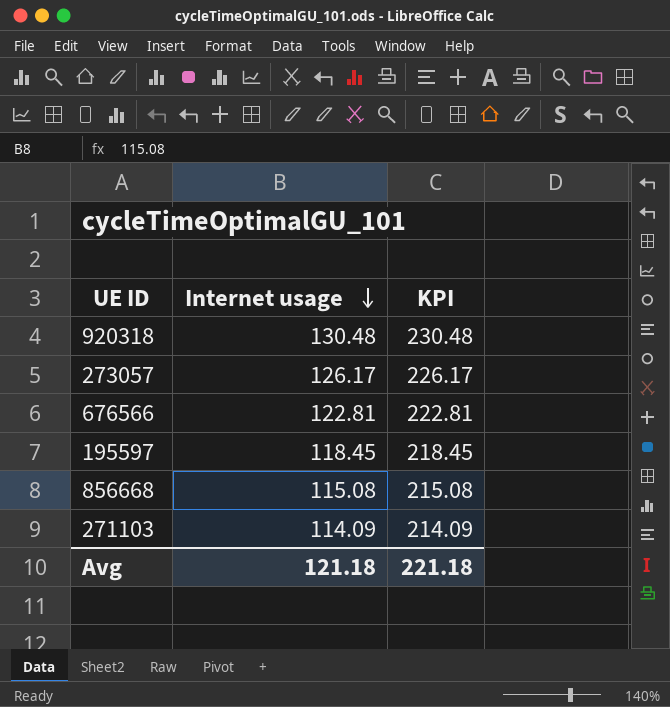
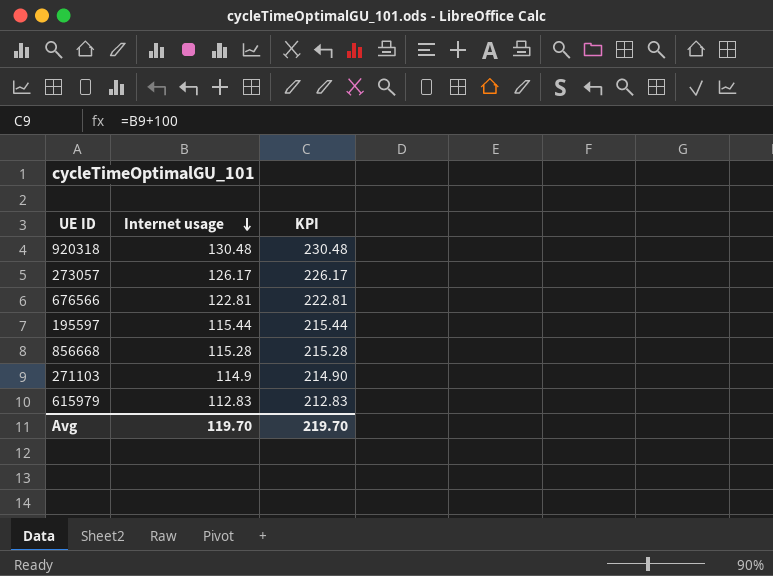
195597 | Internet usage: 118.45 -> 115.44
195597 | KPI: 218.45 -> 215.44
856668 | Internet usage: 115.08 -> 115.28
856668 | KPI: 215.08 -> 215.28
271103 | Internet usage: 114.09 -> 114.9
271103 | KPI: 214.09 -> 214.90
row 615979: none -> 112.83 | 212.83
Avg | Internet usage: 121.18 -> 119.70
Avg | KPI: 221.18 -> 219.70

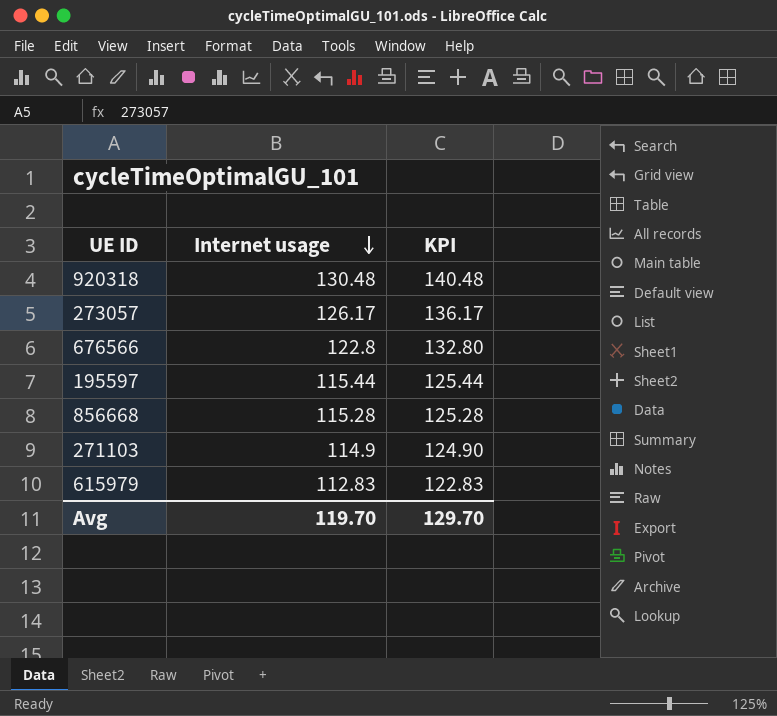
column KPI | formula: [Internet usage] + 100 -> [Internet usage] + 10
676566 | Internet usage: 122.81 -> 122.8
Avg | KPI: 219.70 -> 129.70

